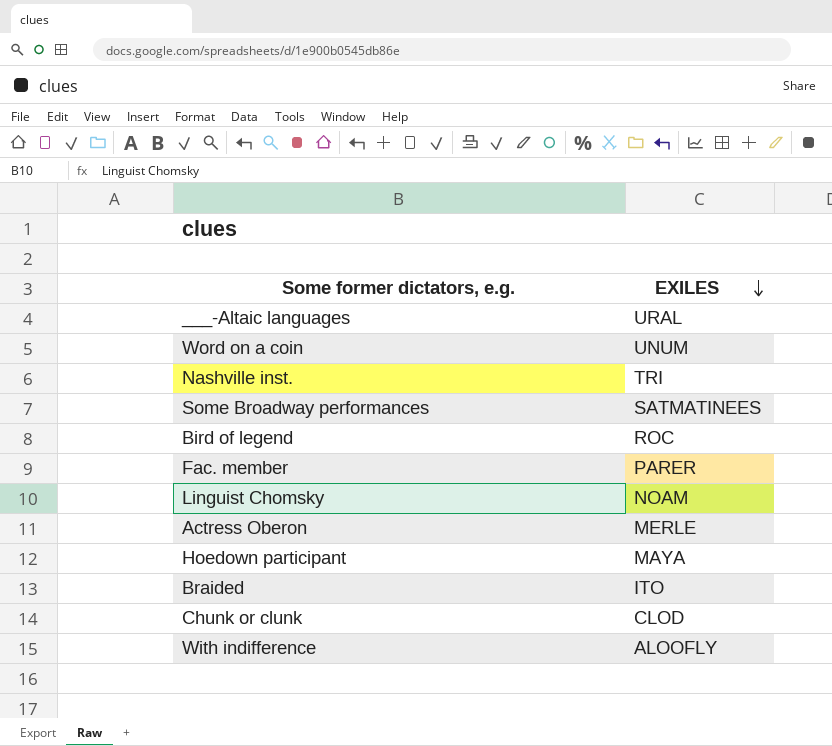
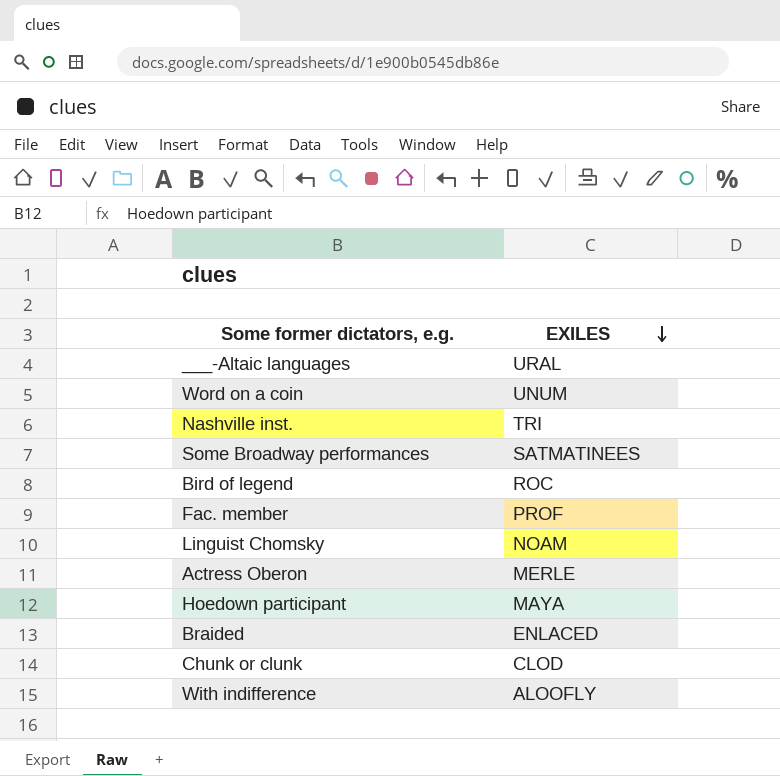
Fac. member | EXILES: PARER -> PROF
Braided | EXILES: ITO -> ENLACED

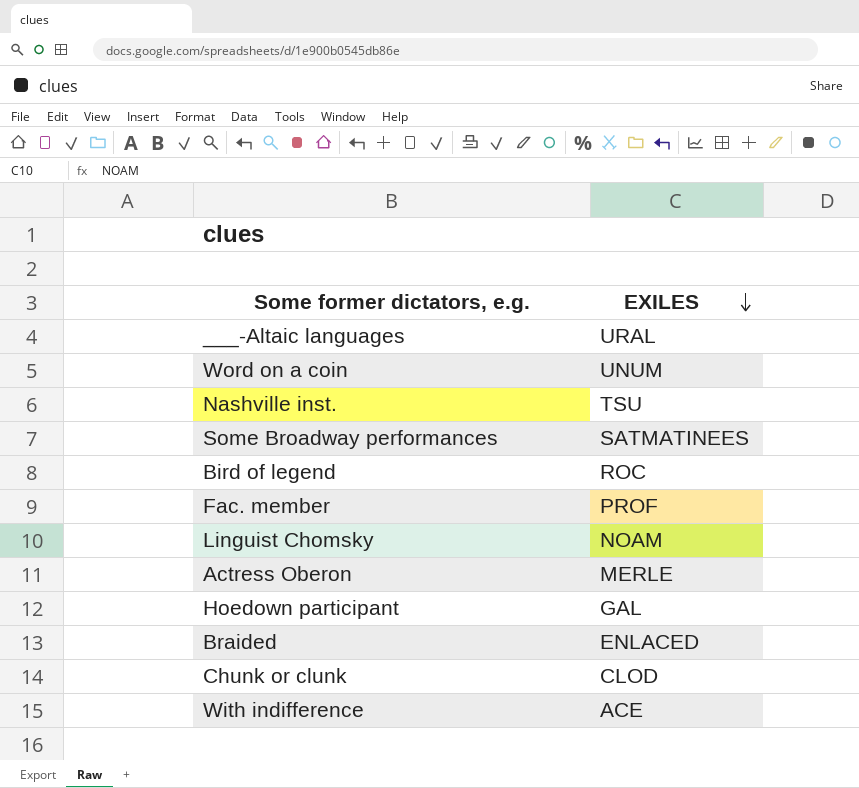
Nashville inst. | EXILES: TRI -> TSU
Hoedown participant | EXILES: MAYA -> GAL
With indifference | EXILES: ALOOFLY -> ACE

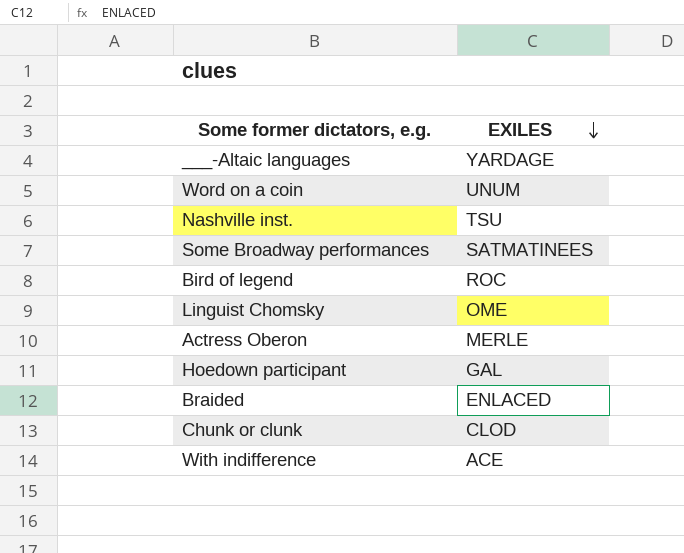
row Fac. member: PROF -> none
___-Altaic languages | EXILES: URAL -> YARDAGE
Linguist Chomsky | EXILES: NOAM -> OME

